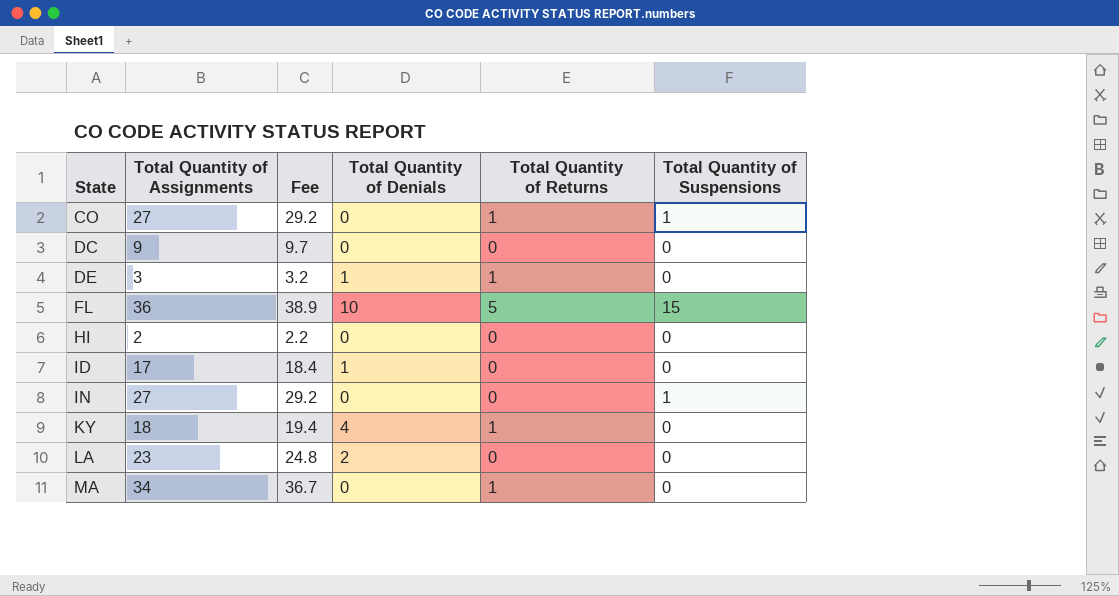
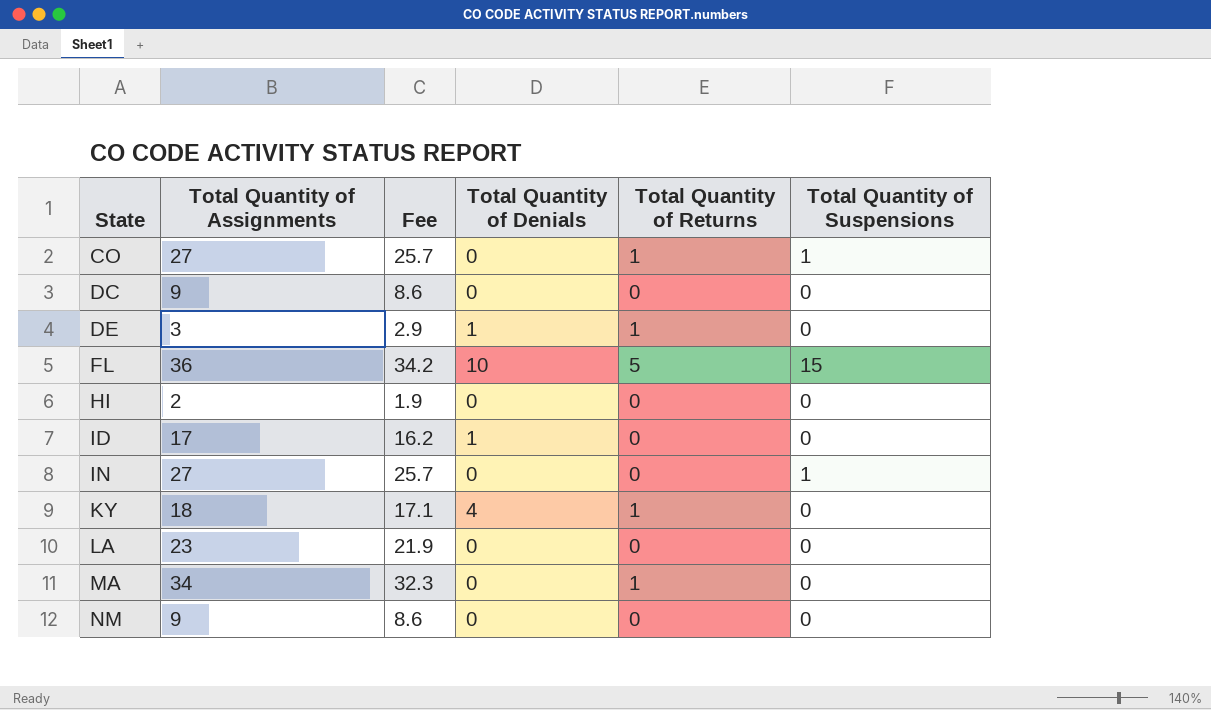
column Fee | formula: [Total Quantity of Assignments] * 1.08 -> [Total Quantity of Assignments] * 0.95
LA | Total Quantity of Denials: 2 -> 0
row NM: none -> 9 | 8.6 | 0 | 0 | 0

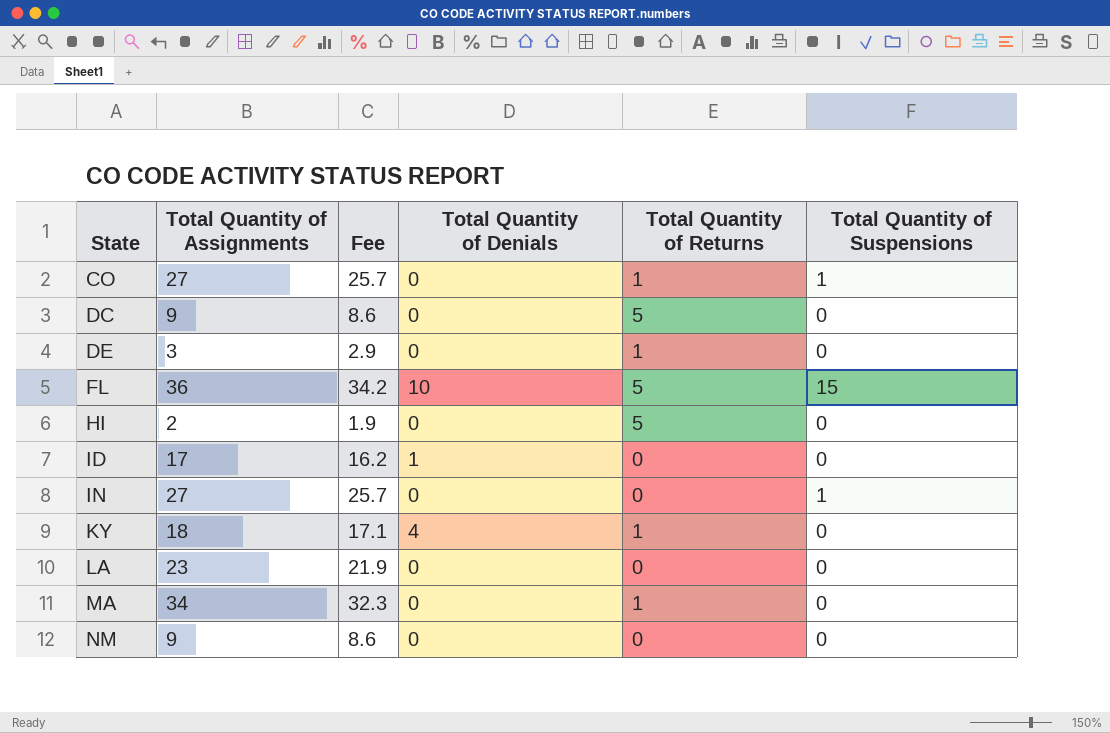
DC | Total Quantity of Returns: 0 -> 5
DE | Total Quantity of Denials: 1 -> 0
HI | Total Quantity of Returns: 0 -> 5

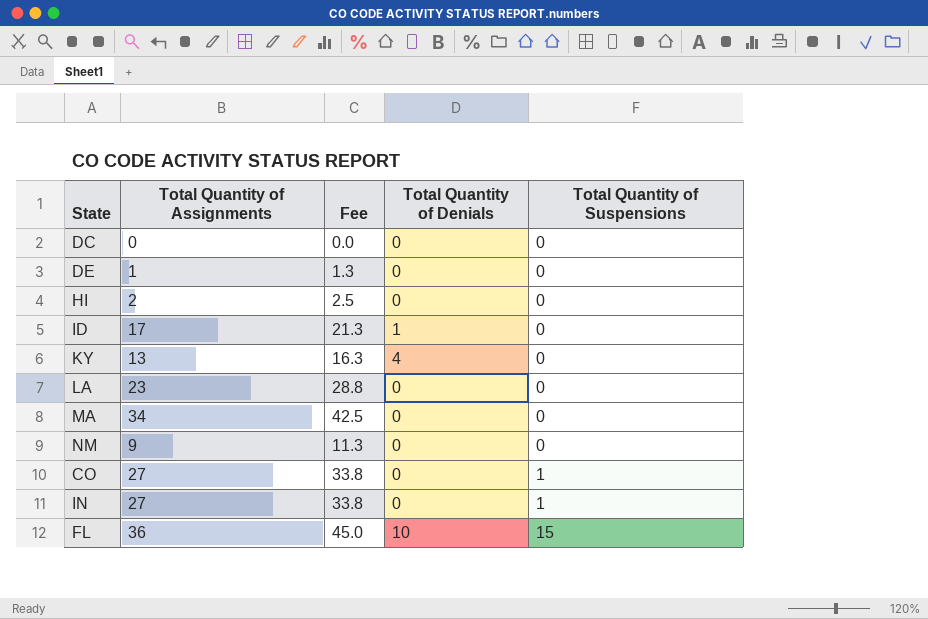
row order: State ascending -> Total Quantity of Suspensions ascending
column Total Quantity of Returns | position: 5 -> none
column Fee | formula: [Total Quantity of Assignments] * 0.95 -> [Total Quantity of Assignments] * 1.25
DC | Total Quantity of Assignments: 9 -> 0
DE | Total Quantity of Assignments: 3 -> 1
KY | Total Quantity of Assignments: 18 -> 13

